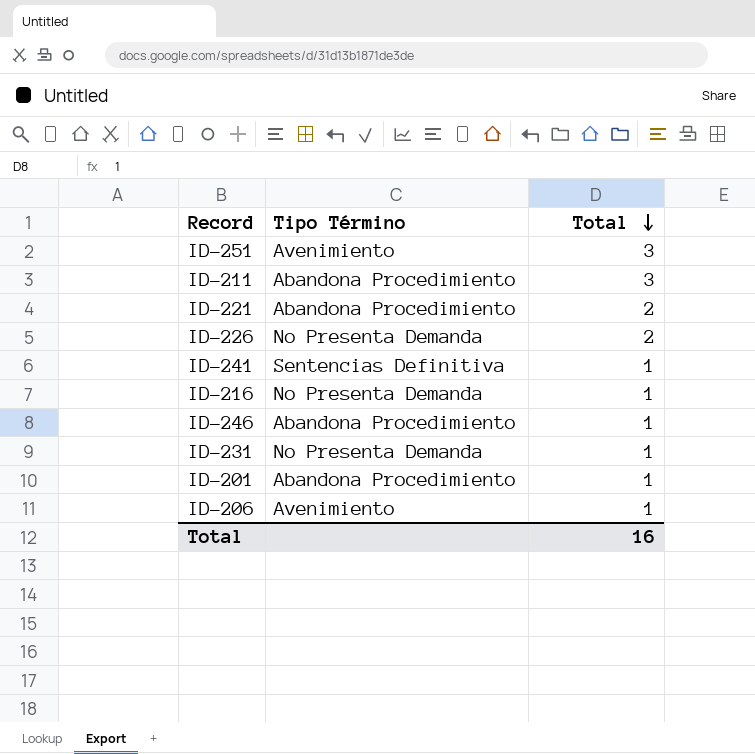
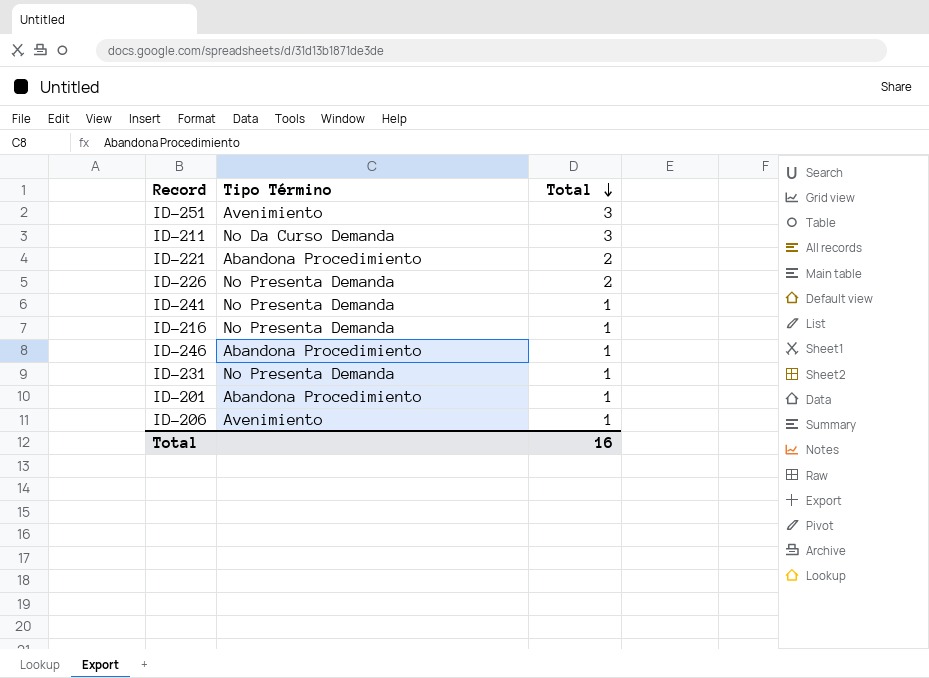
ID-211 | Tipo Término: Abandona Procedimiento -> No Da Curso Demanda
ID-241 | Tipo Término: Sentencias Definitiva -> No Presenta Demanda

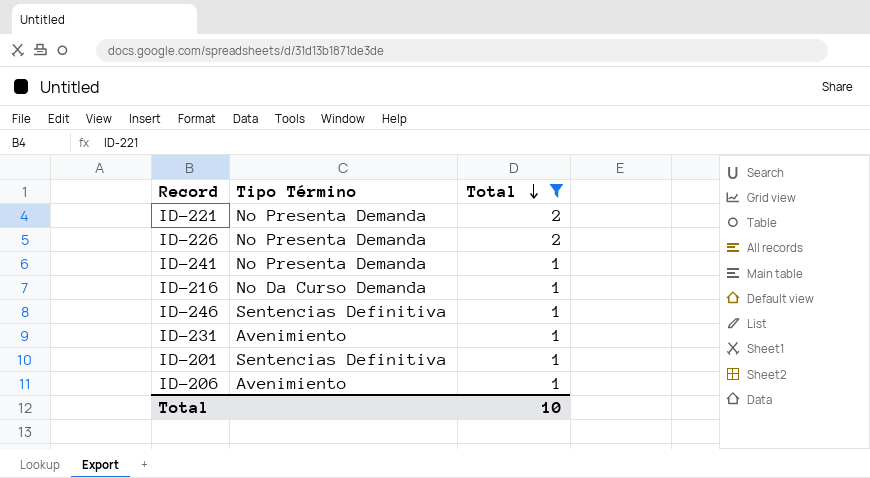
filter: none -> Total != 3
ID-221 | Tipo Término: Abandona Procedimiento -> No Presenta Demanda
ID-216 | Tipo Término: No Presenta Demanda -> No Da Curso Demanda
ID-246 | Tipo Término: Abandona Procedimiento -> Sentencias Definitiva
ID-231 | Tipo Término: No Presenta Demanda -> Avenimiento
ID-201 | Tipo Término: Abandona Procedimiento -> Sentencias Definitiva
Total | Total: 16 -> 10

